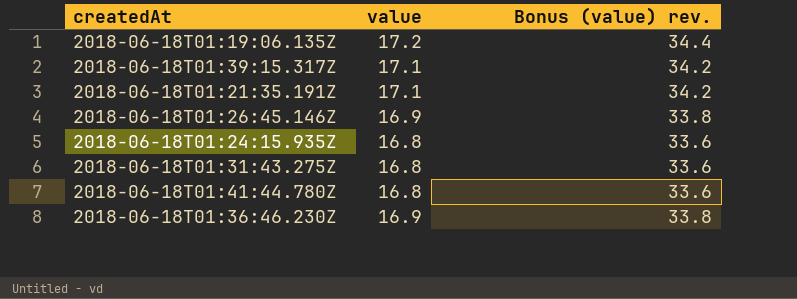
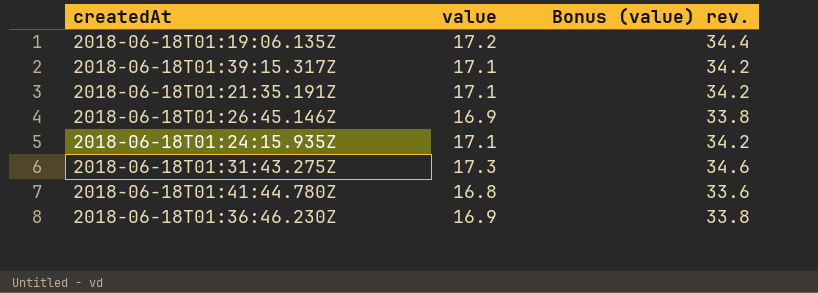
2018-06-18T01:24:15.935Z | value: 16.8 -> 17.1
2018-06-18T01:24:15.935Z | Bonus (value) rev.: 33.6 -> 34.2
2018-06-18T01:31:43.275Z | value: 16.8 -> 17.3
2018-06-18T01:31:43.275Z | Bonus (value) rev.: 33.6 -> 34.6

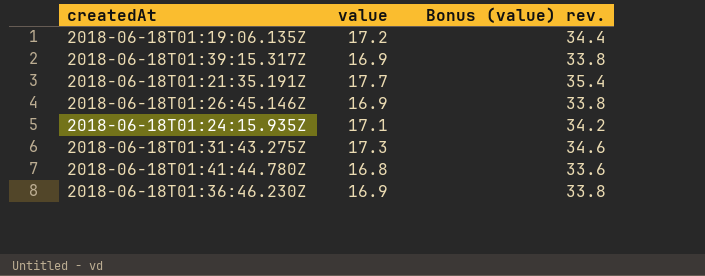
2018-06-18T01:39:15.317Z | value: 17.1 -> 16.9
2018-06-18T01:39:15.317Z | Bonus (value) rev.: 34.2 -> 33.8
2018-06-18T01:21:35.191Z | value: 17.1 -> 17.7
2018-06-18T01:21:35.191Z | Bonus (value) rev.: 34.2 -> 35.4

